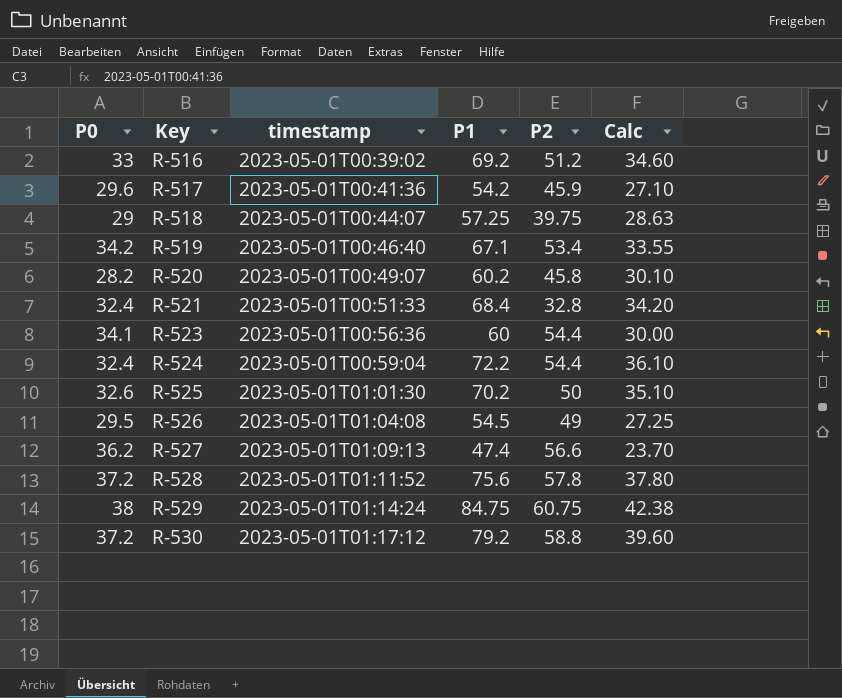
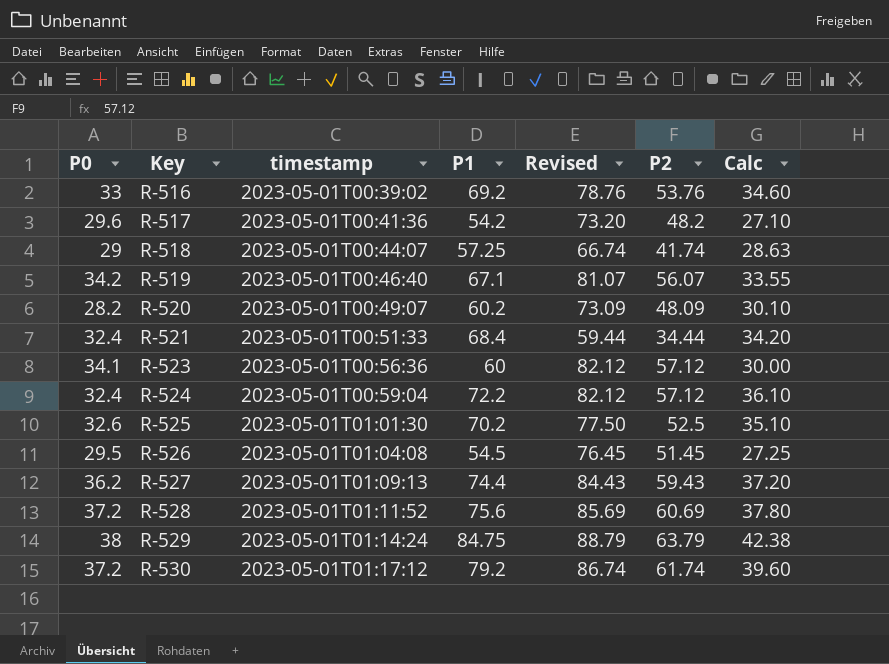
column Revised | formula: none -> [P2] + 25
R-516 | P2: 51.2 -> 53.76
R-517 | P2: 45.9 -> 48.2
R-518 | P2: 39.75 -> 41.74
R-519 | P2: 53.4 -> 56.07
R-520 | P2: 45.8 -> 48.09
R-521 | P2: 32.8 -> 34.44
R-523 | P2: 54.4 -> 57.12
R-524 | P2: 54.4 -> 57.12
R-525 | P2: 50 -> 52.5
R-526 | P2: 49 -> 51.45
R-527 | P1: 47.4 -> 74.4
R-527 | P2: 56.6 -> 59.43
R-527 | Calc: 23.70 -> 37.20
R-528 | P2: 57.8 -> 60.69
R-529 | P2: 60.75 -> 63.79
R-530 | P2: 58.8 -> 61.74

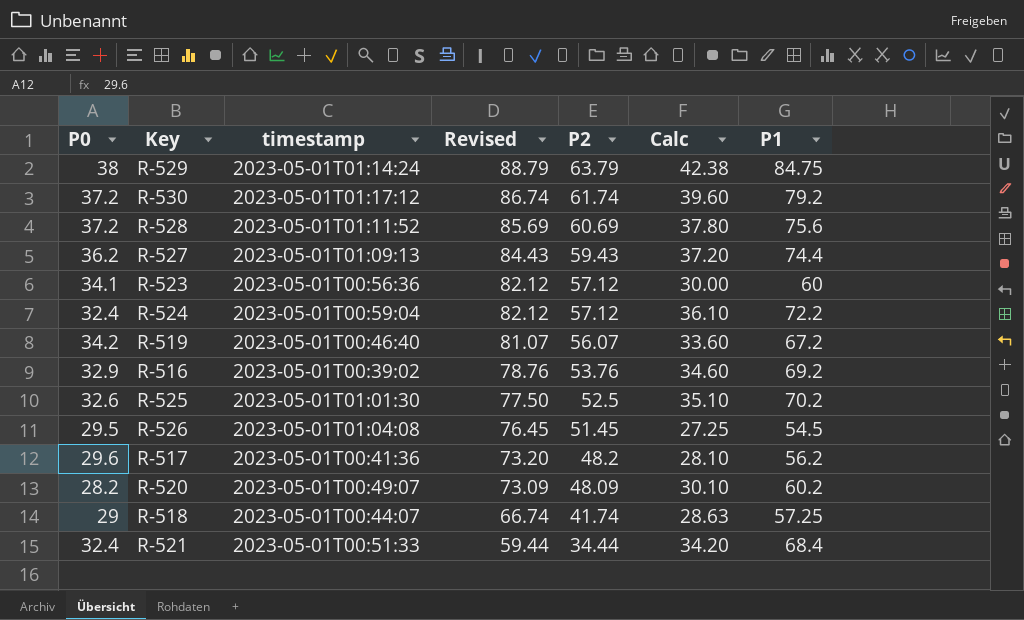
row order: Key ascending -> Revised descending
column P1 | position: 4 -> 7
R-519 | Calc: 33.55 -> 33.60
R-519 | P1: 67.1 -> 67.2
R-516 | P0: 33 -> 32.9
R-517 | Calc: 27.10 -> 28.10
R-517 | P1: 54.2 -> 56.2

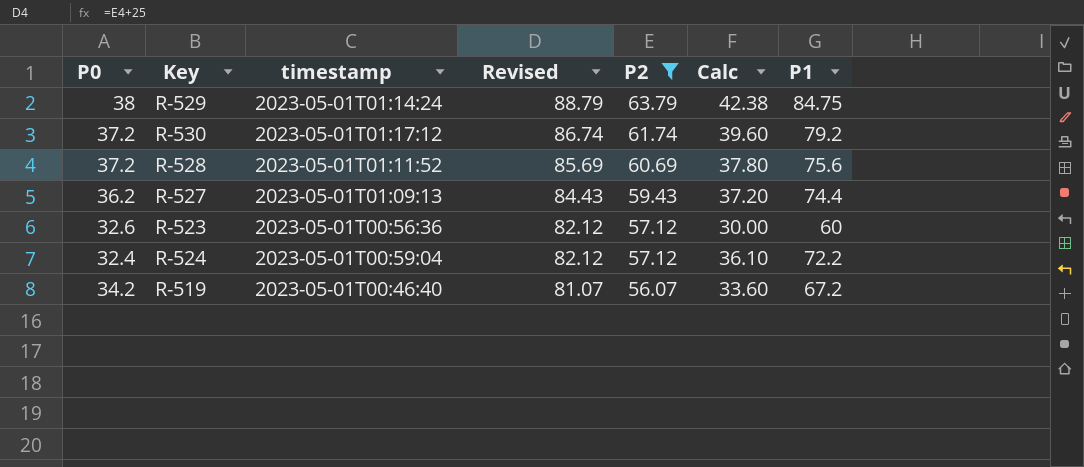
filter: none -> P2 >= 56.07
R-523 | P0: 34.1 -> 32.6

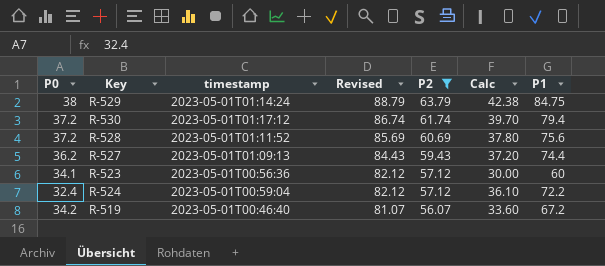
R-530 | Calc: 39.60 -> 39.70
R-530 | P1: 79.2 -> 79.4
R-523 | P0: 32.6 -> 34.1

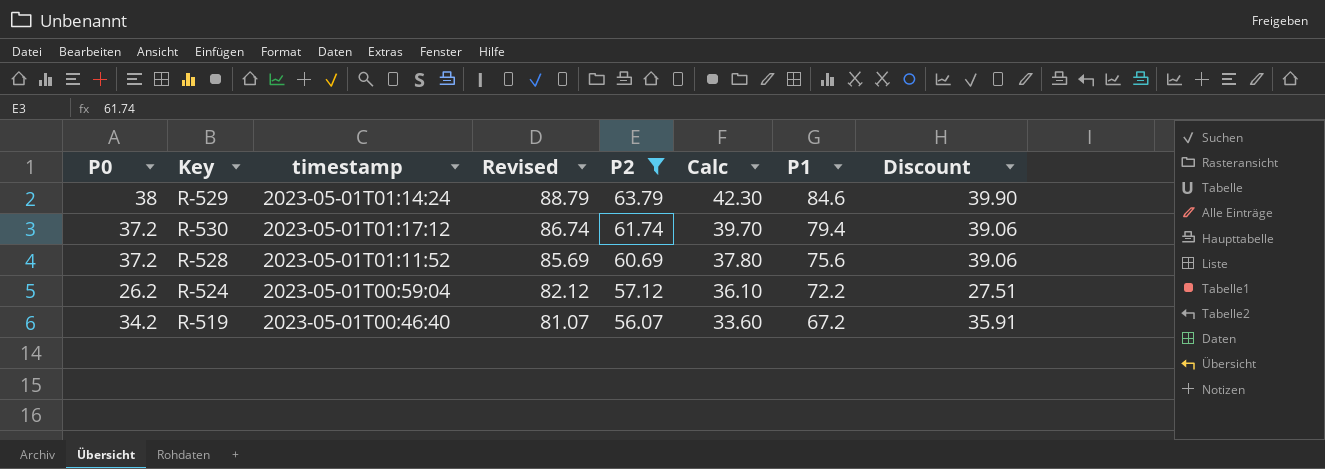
column Discount | formula: none -> [P0] * 1.05
row R-527: 36.2 | 2023-05-01T01:09:13 | 84.43 | 59.43 | 37.20 | 74.4 -> none
row R-523: 34.1 | 2023-05-01T00:56:36 | 82.12 | 57.12 | 30.00 | 60 -> none
R-529 | Calc: 42.38 -> 42.30
R-529 | P1: 84.75 -> 84.6
R-524 | P0: 32.4 -> 26.2

